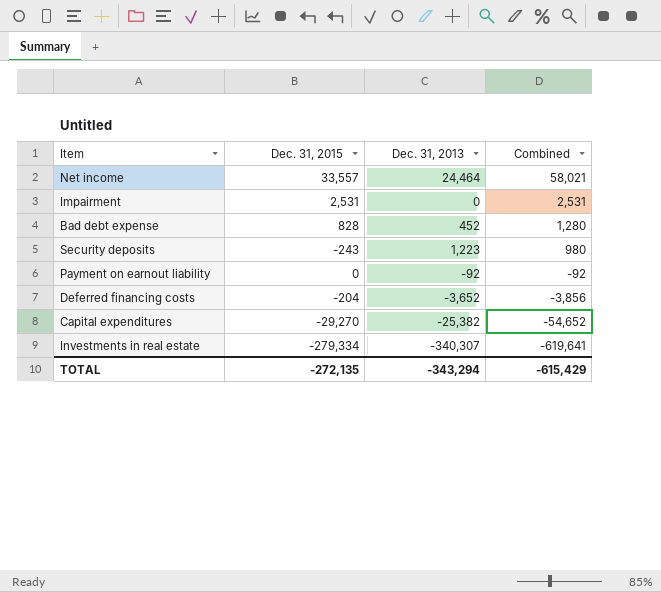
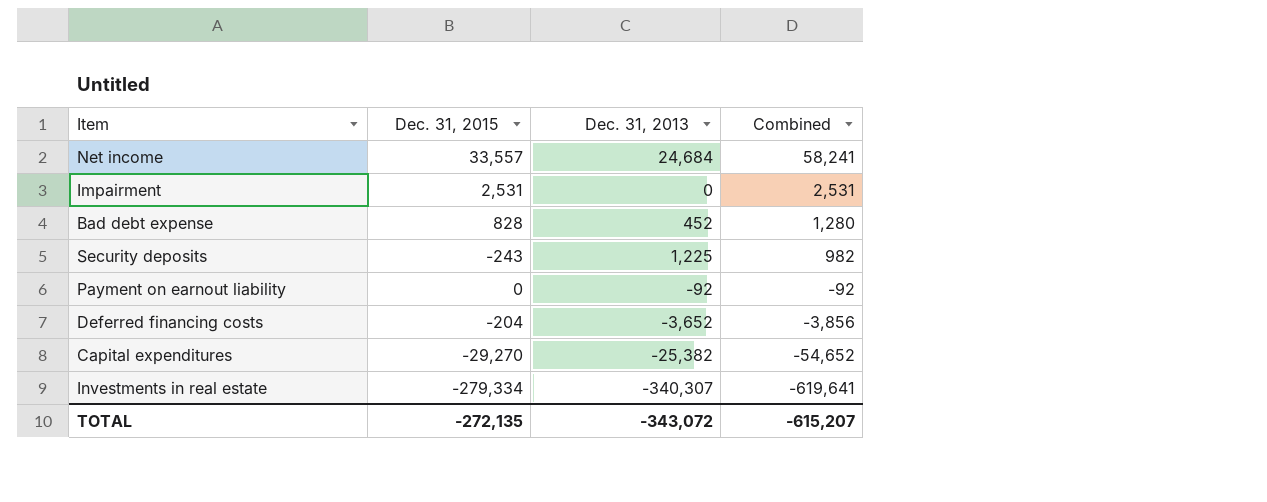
Net income | Dec. 31, 2013: 24,464 -> 24,684
Net income | Combined: 58,021 -> 58,241
Security deposits | Dec. 31, 2013: 1,223 -> 1,225
Security deposits | Combined: 980 -> 982
TOTAL | Dec. 31, 2013: -343,294 -> -343,072
TOTAL | Combined: -615,429 -> -615,207

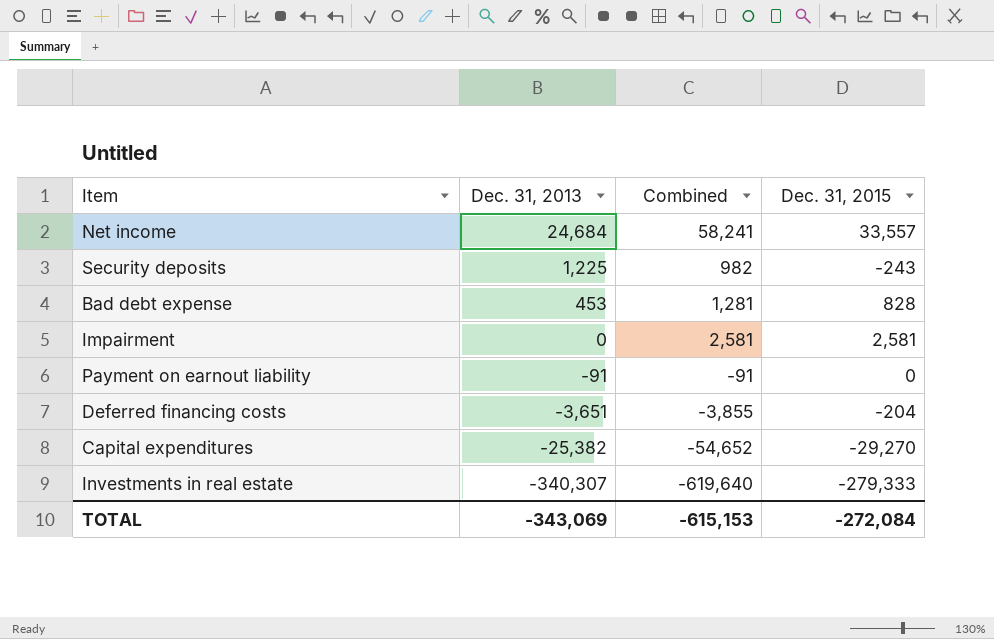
row order: Combined descending -> Dec. 31, 2013 descending
column Dec. 31, 2015 | position: 2 -> 4
Bad debt expense | Dec. 31, 2013: 452 -> 453
Bad debt expense | Combined: 1,280 -> 1,281
Impairment | Combined: 2,531 -> 2,581
Impairment | Dec. 31, 2015: 2,531 -> 2,581
Payment on earnout liability | Dec. 31, 2013: -92 -> -91
Payment on earnout liability | Combined: -92 -> -91
Deferred financing costs | Dec. 31, 2013: -3,652 -> -3,651
Deferred financing costs | Combined: -3,856 -> -3,855
Investments in real estate | Combined: -619,641 -> -619,640
Investments in real estate | Dec. 31, 2015: -279,334 -> -279,333
TOTAL | Dec. 31, 2013: -343,072 -> -343,069
TOTAL | Combined: -615,207 -> -615,153
TOTAL | Dec. 31, 2015: -272,135 -> -272,084

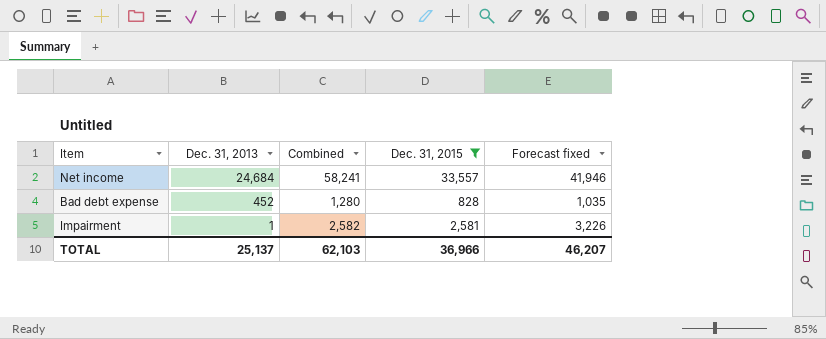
filter: none -> Dec. 31, 2015 >= 828
column Forecast fixed | formula: none -> [Dec. 31, 2015] * 1.25
Bad debt expense | Dec. 31, 2013: 453 -> 452
Bad debt expense | Combined: 1,281 -> 1,280
Impairment | Dec. 31, 2013: 0 -> 1
Impairment | Combined: 2,581 -> 2,582
TOTAL | Dec. 31, 2013: -343,069 -> 25,137
TOTAL | Combined: -615,153 -> 62,103
TOTAL | Dec. 31, 2015: -272,084 -> 36,966

